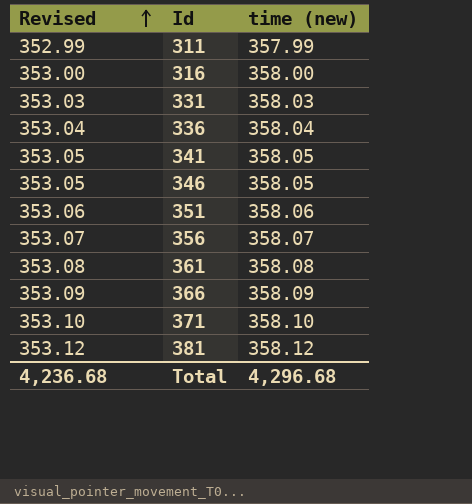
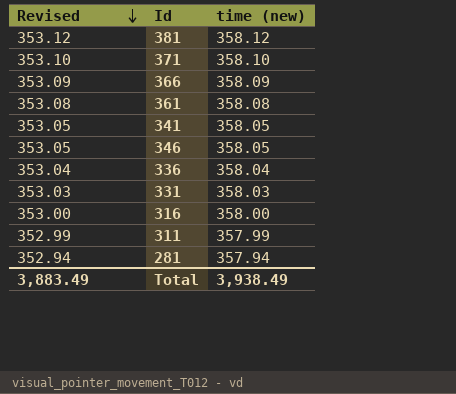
row order: Revised ascending -> Revised descending
row 351: 353.06 | 358.06 -> none
row 356: 353.07 | 358.07 -> none
row 281: none -> 352.94 | 357.94
Total | Revised: 4,236.68 -> 3,883.49
Total | time (new): 4,296.68 -> 3,938.49

